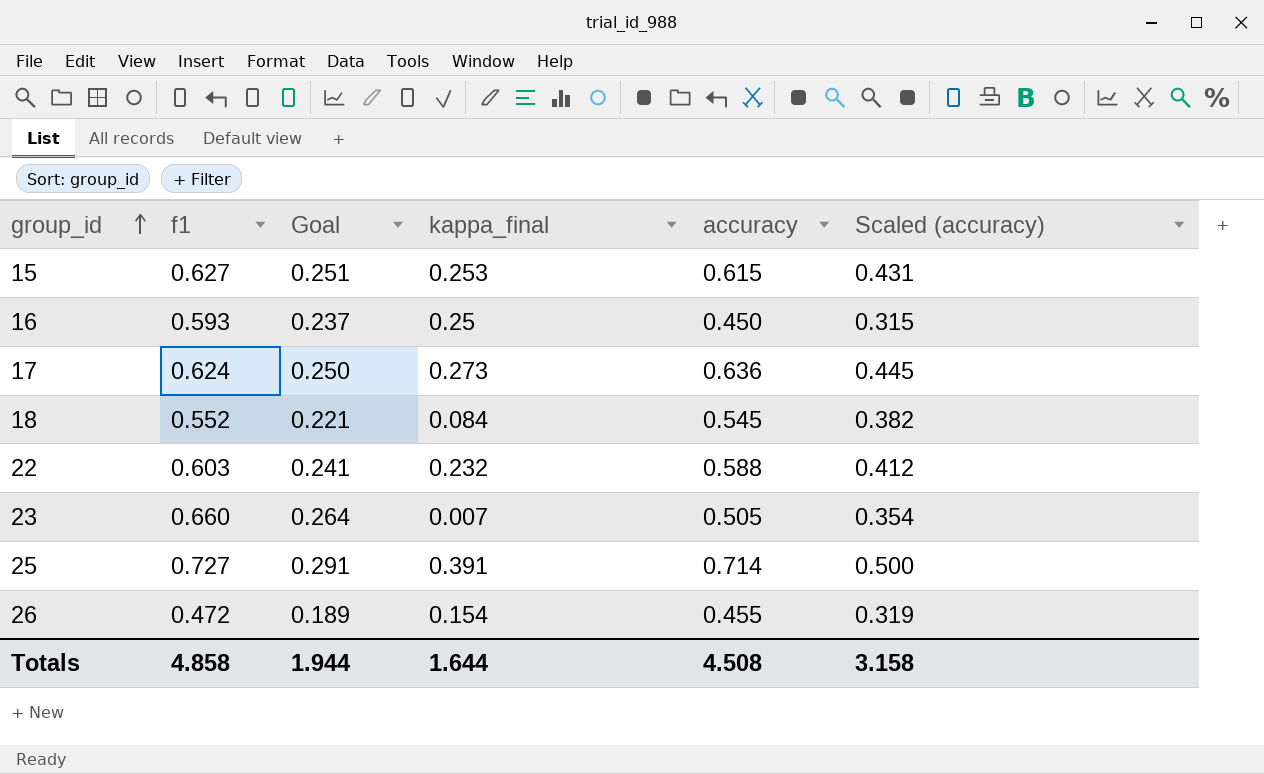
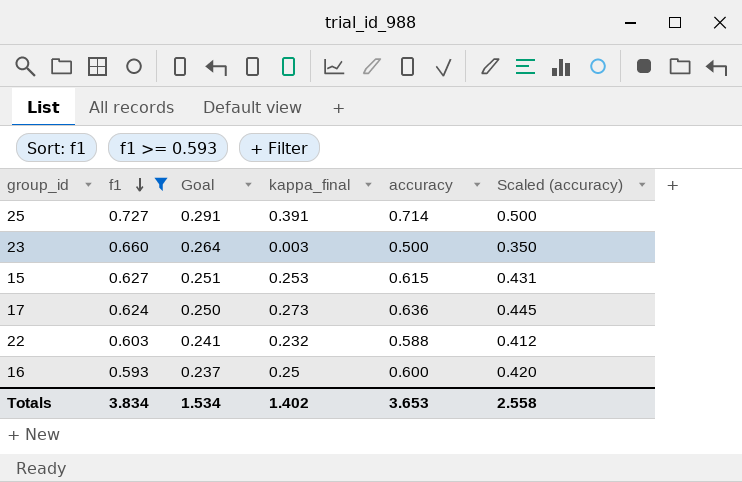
filter: none -> f1 >= 0.593
row order: group_id ascending -> f1 descending
23 | kappa_final: 0.007 -> 0.003
23 | accuracy: 0.505 -> 0.500
23 | Scaled (accuracy): 0.354 -> 0.350
16 | accuracy: 0.450 -> 0.600
16 | Scaled (accuracy): 0.315 -> 0.420
Totals | f1: 4.858 -> 3.834
Totals | Goal: 1.944 -> 1.534
Totals | kappa_final: 1.644 -> 1.402
Totals | accuracy: 4.508 -> 3.653
Totals | Scaled (accuracy): 3.158 -> 2.558

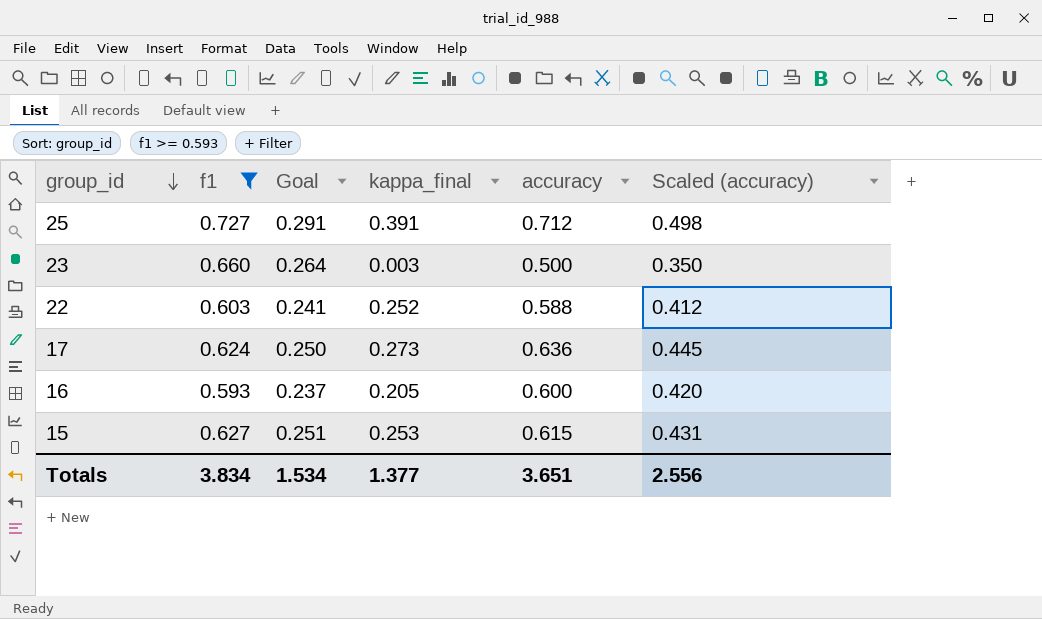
row order: f1 descending -> group_id descending
25 | accuracy: 0.714 -> 0.712
25 | Scaled (accuracy): 0.500 -> 0.498
22 | kappa_final: 0.232 -> 0.252
16 | kappa_final: 0.25 -> 0.205
Totals | kappa_final: 1.402 -> 1.377
Totals | accuracy: 3.653 -> 3.651
Totals | Scaled (accuracy): 2.558 -> 2.556

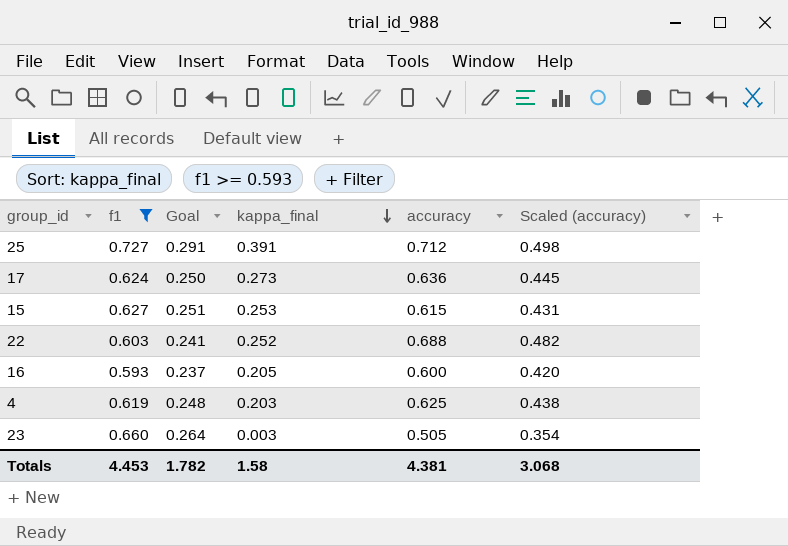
row order: group_id descending -> kappa_final descending
22 | accuracy: 0.588 -> 0.688
22 | Scaled (accuracy): 0.412 -> 0.482
row 4: none -> 0.619 | 0.248 | 0.203 | 0.625 | 0.438
23 | accuracy: 0.500 -> 0.505
23 | Scaled (accuracy): 0.350 -> 0.354
Totals | f1: 3.834 -> 4.453
Totals | Goal: 1.534 -> 1.782
Totals | kappa_final: 1.377 -> 1.58
Totals | accuracy: 3.651 -> 4.381
Totals | Scaled (accuracy): 2.556 -> 3.068

